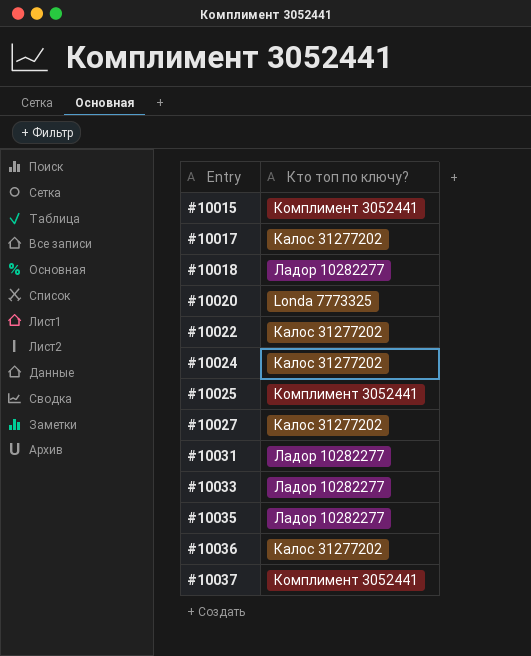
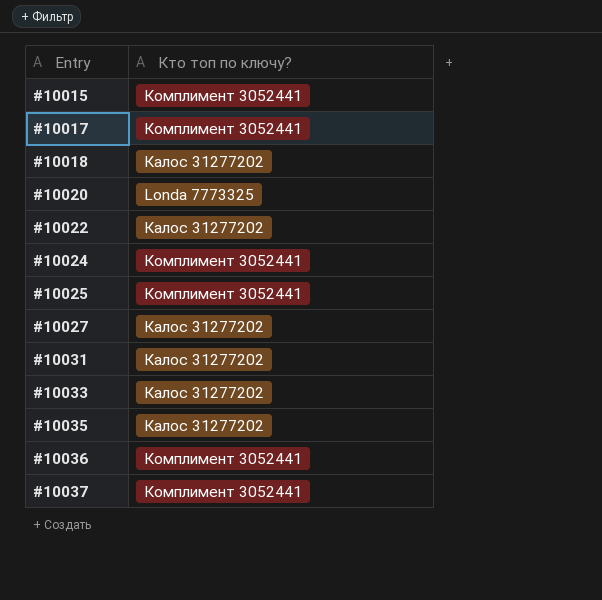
#10017 | Кто топ по ключу?: Калос 31277202 -> Комплимент 3052441
#10018 | Кто топ по ключу?: Ладор 10282277 -> Калос 31277202
#10024 | Кто топ по ключу?: Калос 31277202 -> Комплимент 3052441
#10031 | Кто топ по ключу?: Ладор 10282277 -> Калос 31277202
#10033 | Кто топ по ключу?: Ладор 10282277 -> Калос 31277202
#10035 | Кто топ по ключу?: Ладор 10282277 -> Калос 31277202
#10036 | Кто топ по ключу?: Калос 31277202 -> Комплимент 3052441

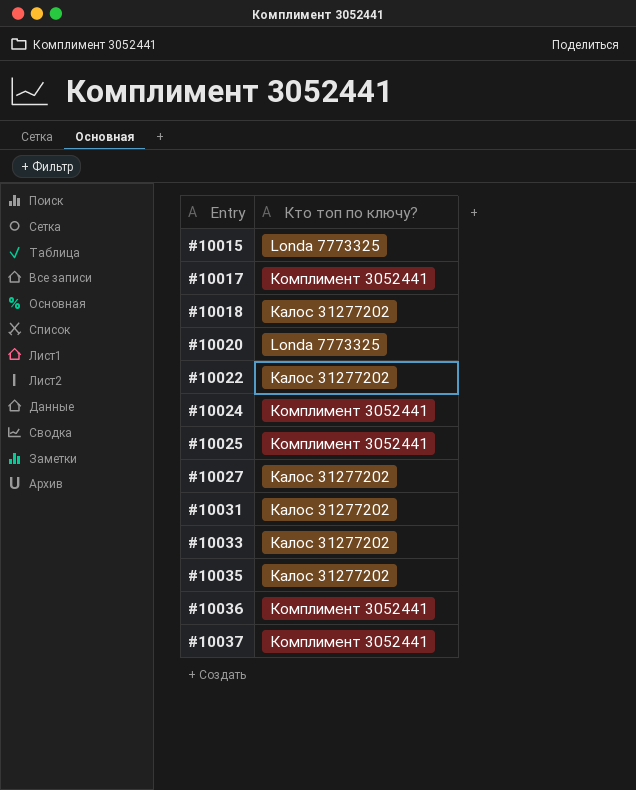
#10015 | Кто топ по ключу?: Комплимент 3052441 -> Londa 7773325

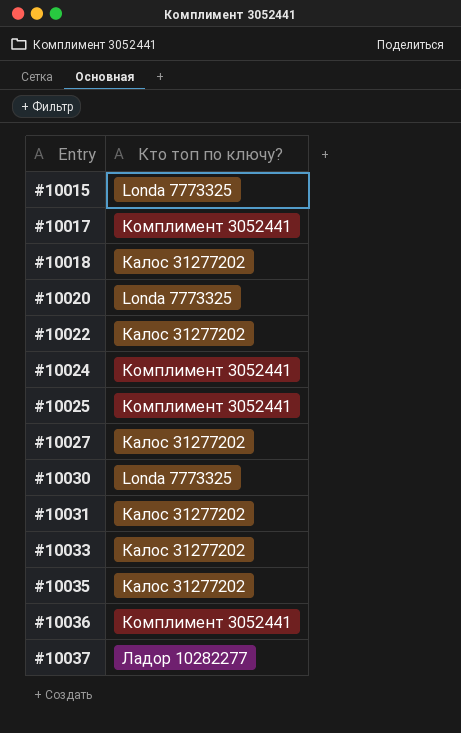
row #10030: none -> Londa 7773325
#10037 | Кто топ по ключу?: Комплимент 3052441 -> Ладор 10282277

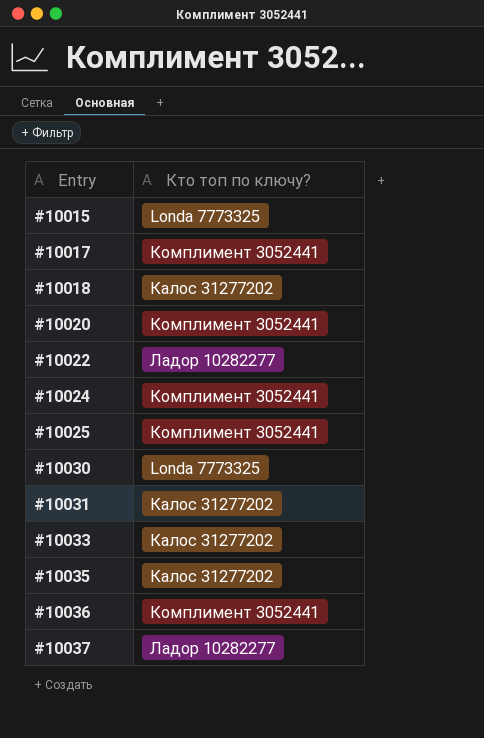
row #10027: Калос 31277202 -> none
#10020 | Кто топ по ключу?: Londa 7773325 -> Комплимент 3052441
#10022 | Кто топ по ключу?: Калос 31277202 -> Ладор 10282277

